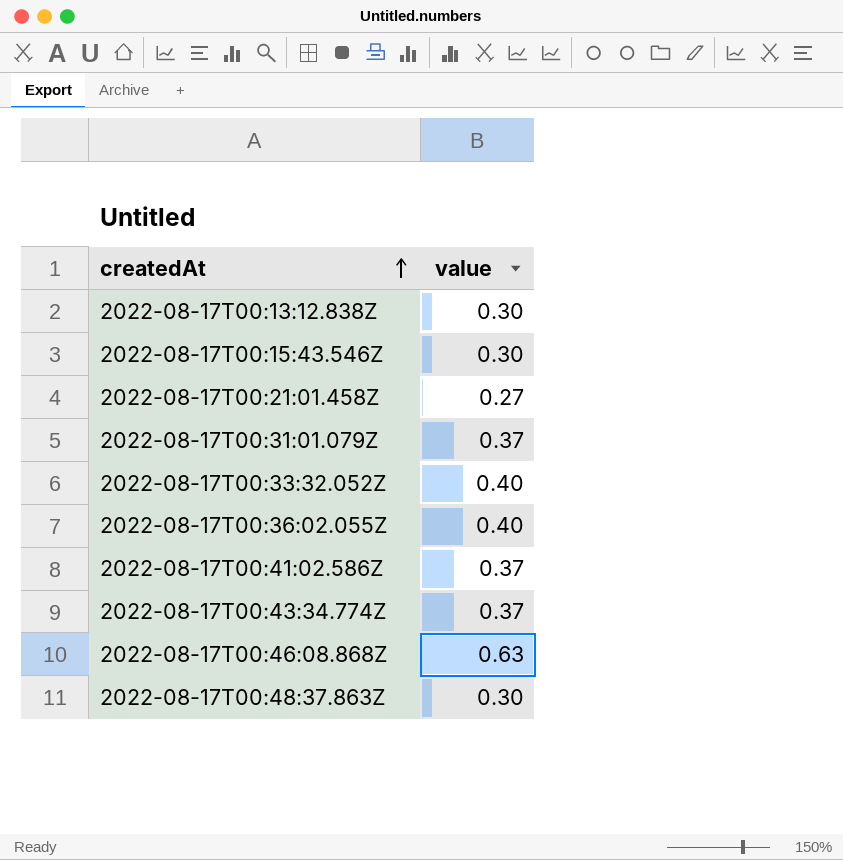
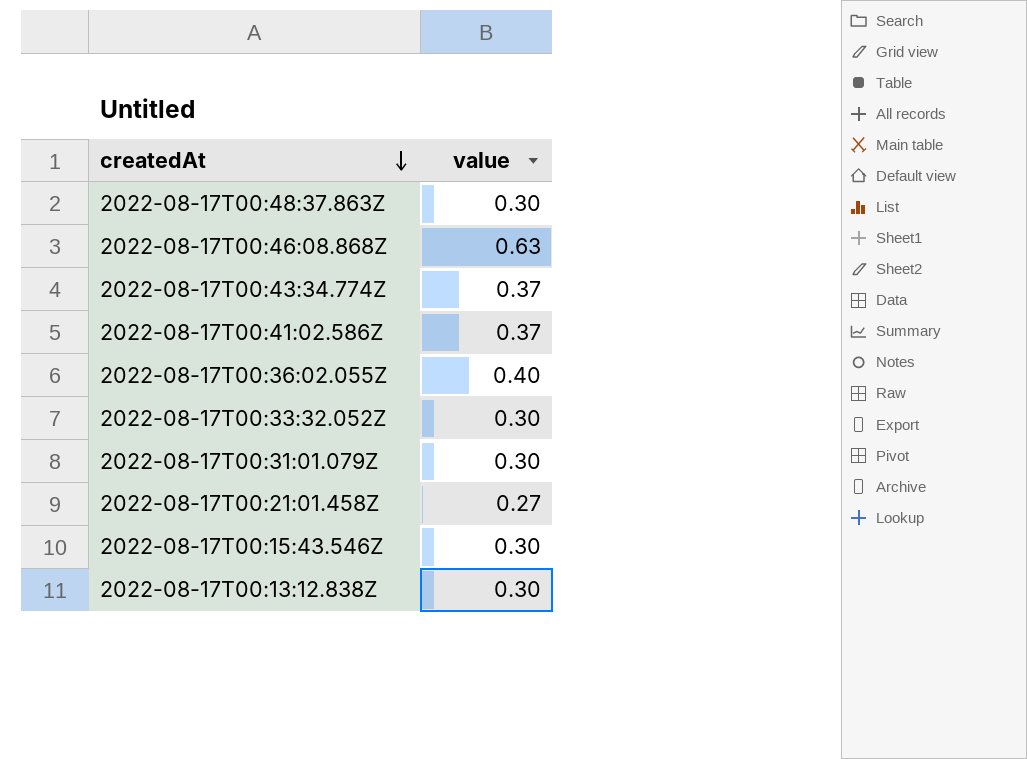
row order: createdAt ascending -> createdAt descending
2022-08-17T00:33:32.052Z | value: 0.40 -> 0.30
2022-08-17T00:31:01.079Z | value: 0.37 -> 0.30

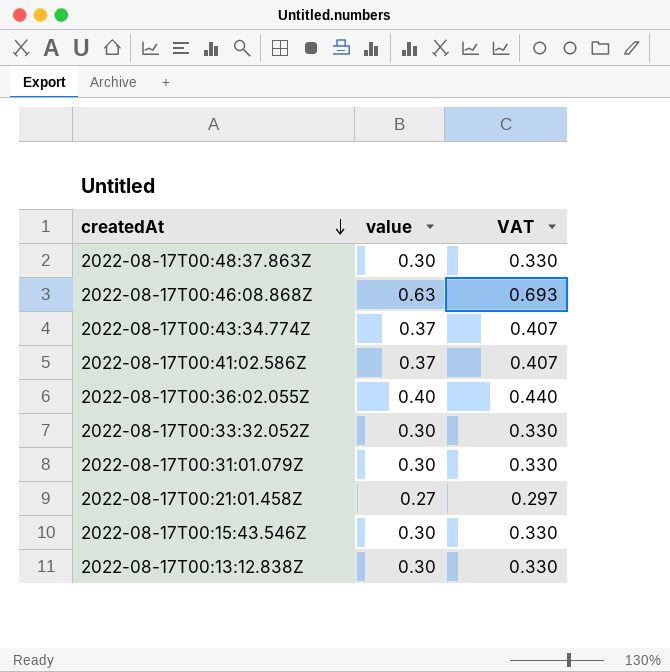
column VAT | formula: none -> [value] * 1.1

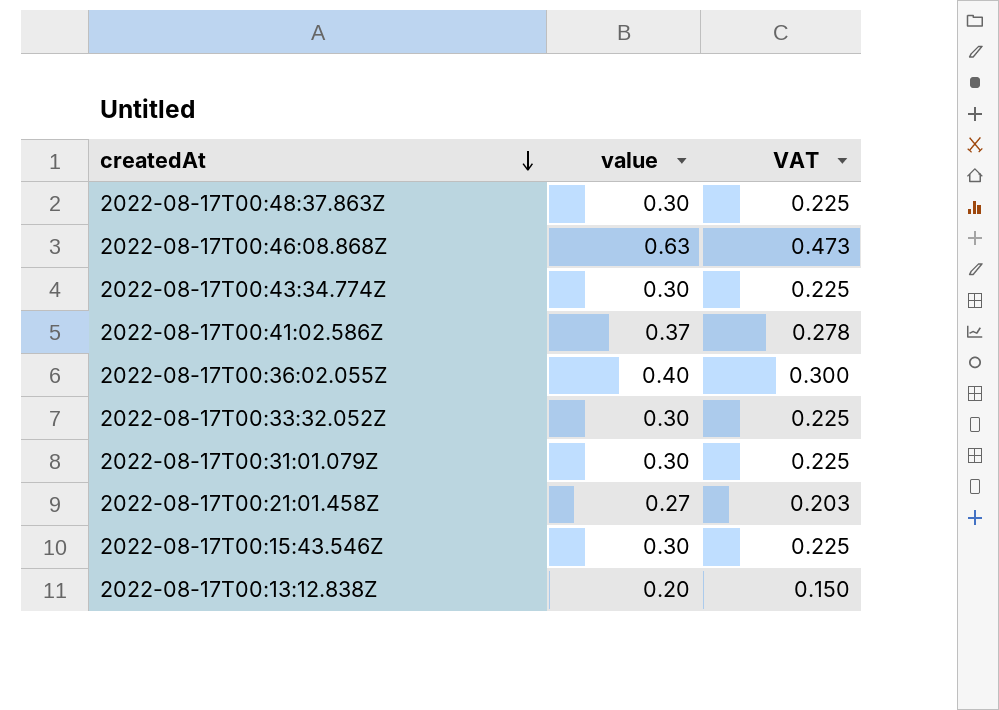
column VAT | formula: [value] * 1.1 -> [value] * 0.75
2022-08-17T00:43:34.774Z | value: 0.37 -> 0.30
2022-08-17T00:13:12.838Z | value: 0.30 -> 0.20

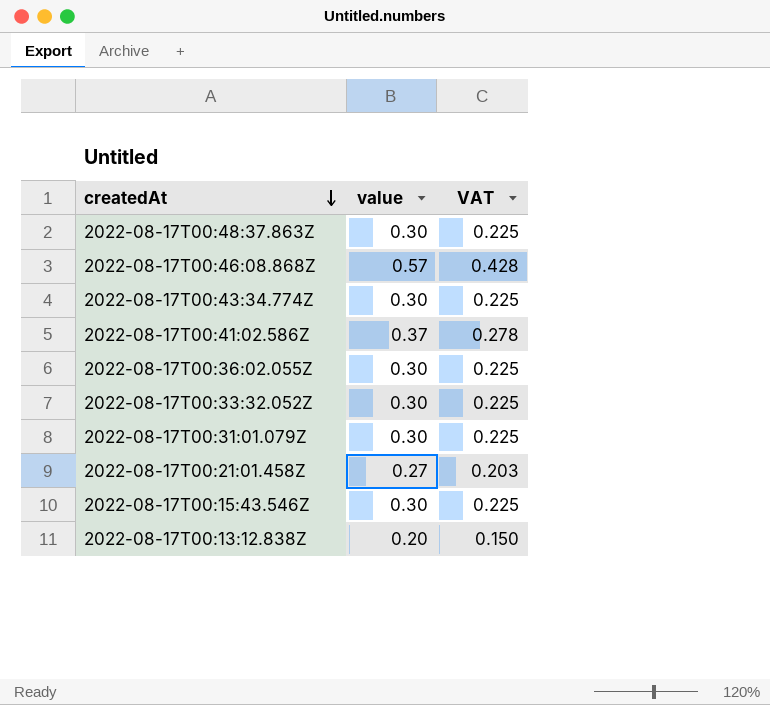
2022-08-17T00:46:08.868Z | value: 0.63 -> 0.57
2022-08-17T00:46:08.868Z | VAT: 0.473 -> 0.428
2022-08-17T00:36:02.055Z | value: 0.40 -> 0.30
2022-08-17T00:36:02.055Z | VAT: 0.300 -> 0.225

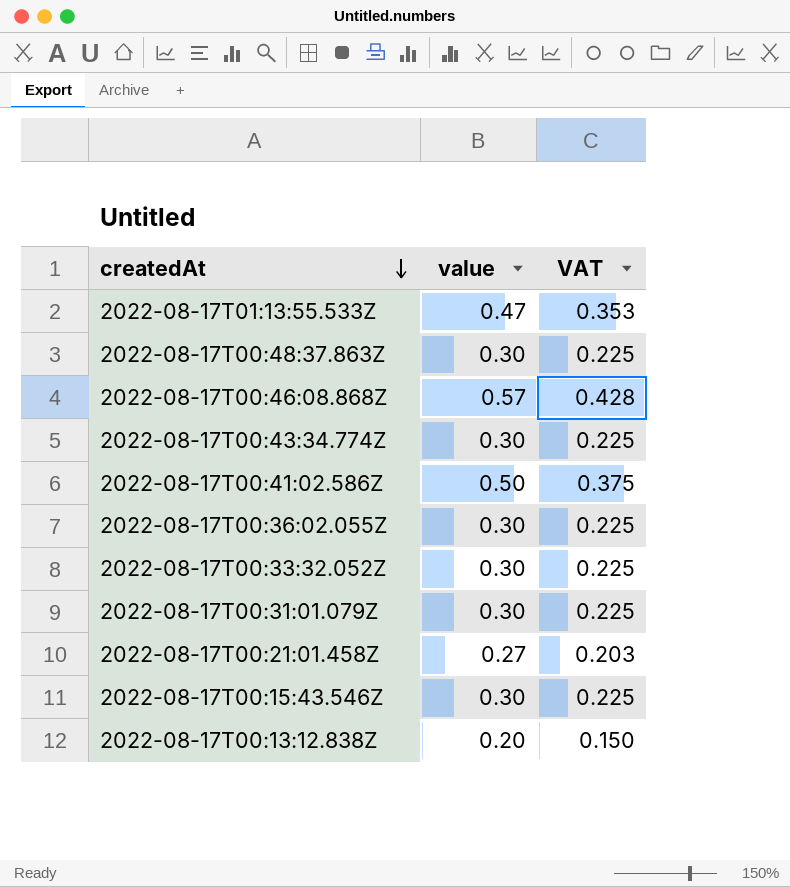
row 2022-08-17T01:13:55.533Z: none -> 0.47 | 0.353
2022-08-17T00:41:02.586Z | value: 0.37 -> 0.50
2022-08-17T00:41:02.586Z | VAT: 0.278 -> 0.375

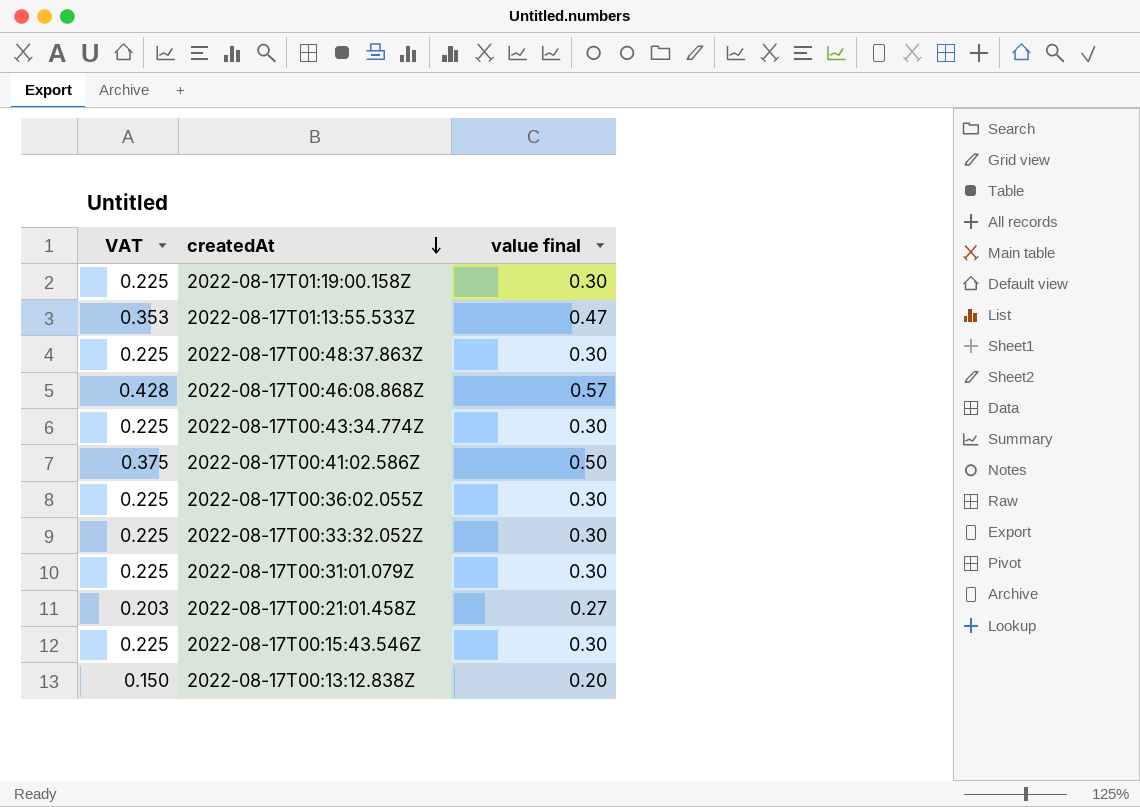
column VAT | position: 3 -> 1
column name: value -> value final
row 2022-08-17T01:19:00.158Z: none -> 0.225 | 0.30

